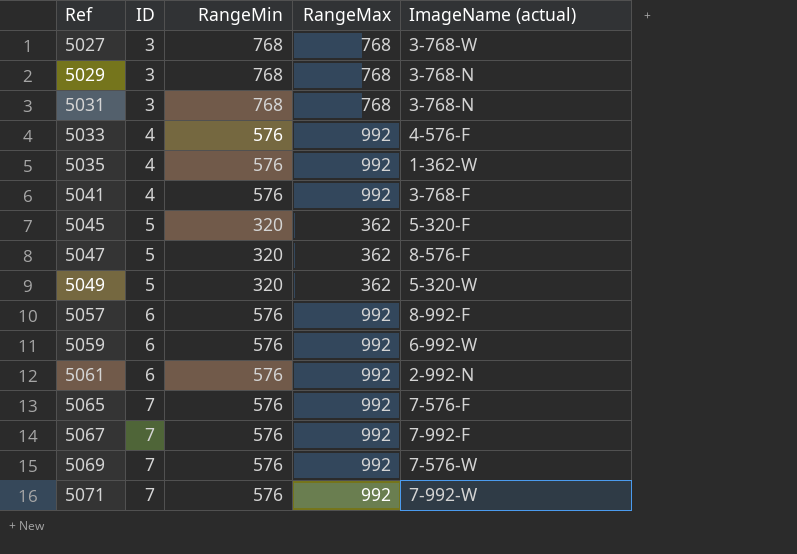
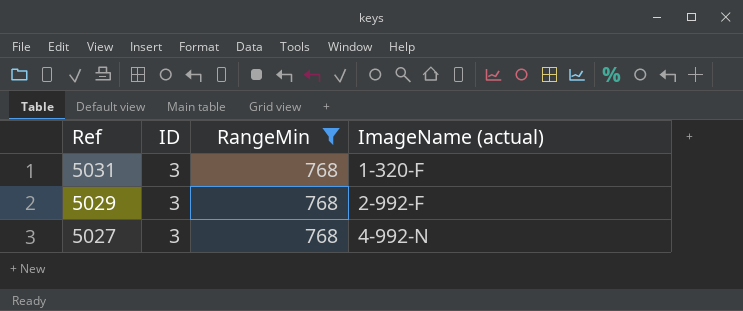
filter: none -> RangeMin = 768
row order: Ref ascending -> Ref descending
column RangeMax | position: 4 -> none
5031 | ImageName (actual): 3-768-N -> 1-320-F
5029 | ImageName (actual): 3-768-N -> 2-992-F
5027 | ImageName (actual): 3-768-W -> 4-992-N

